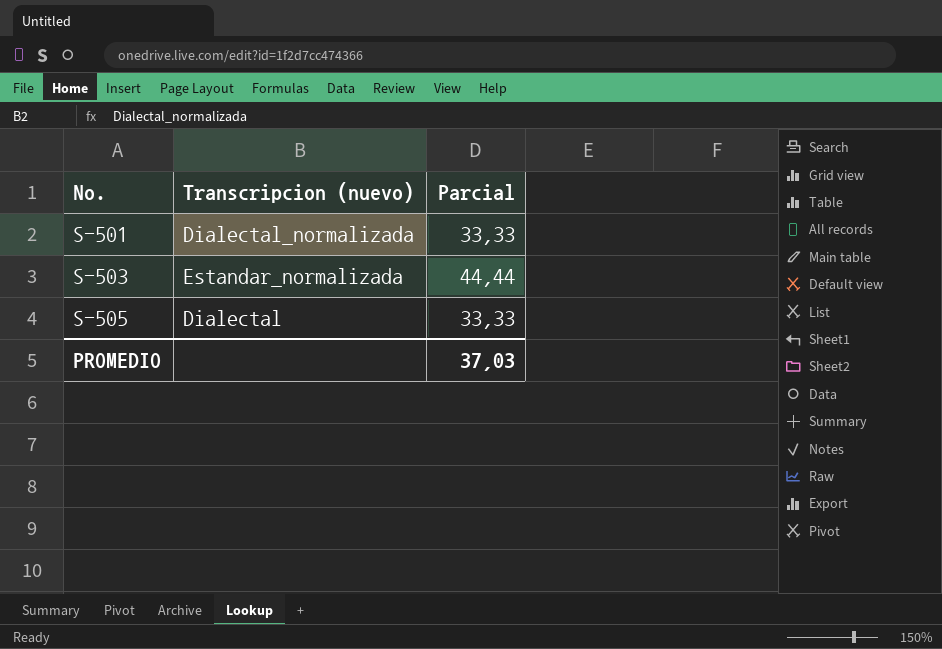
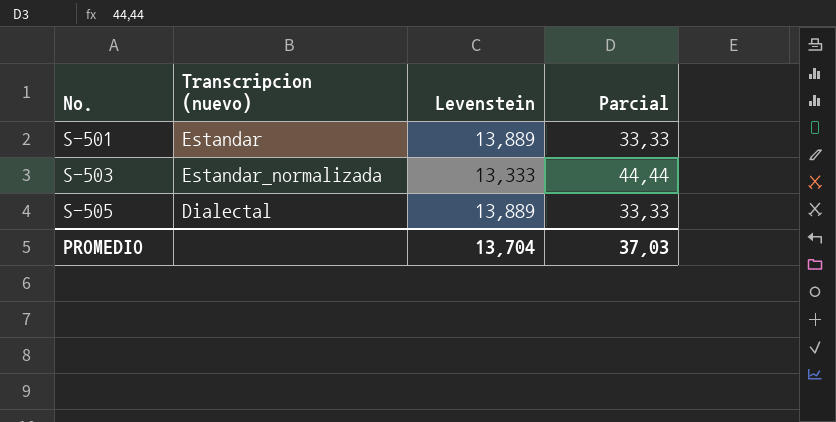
column Levenstein | position: none -> 3
S-501 | Transcripcion (nuevo): Dialectal_normalizada -> Estandar

